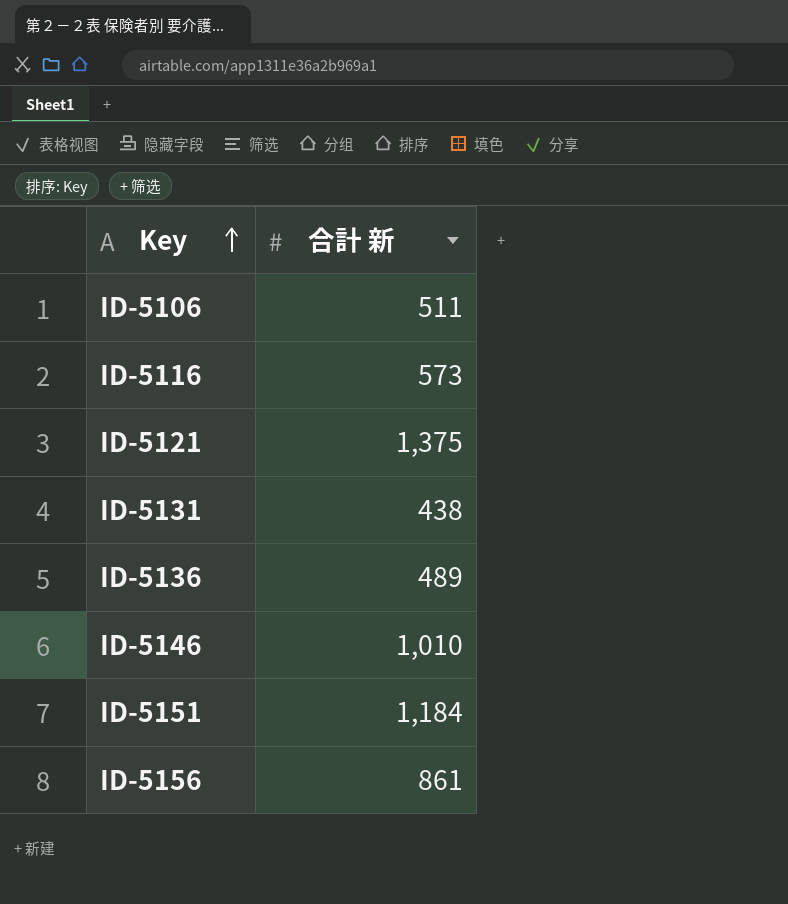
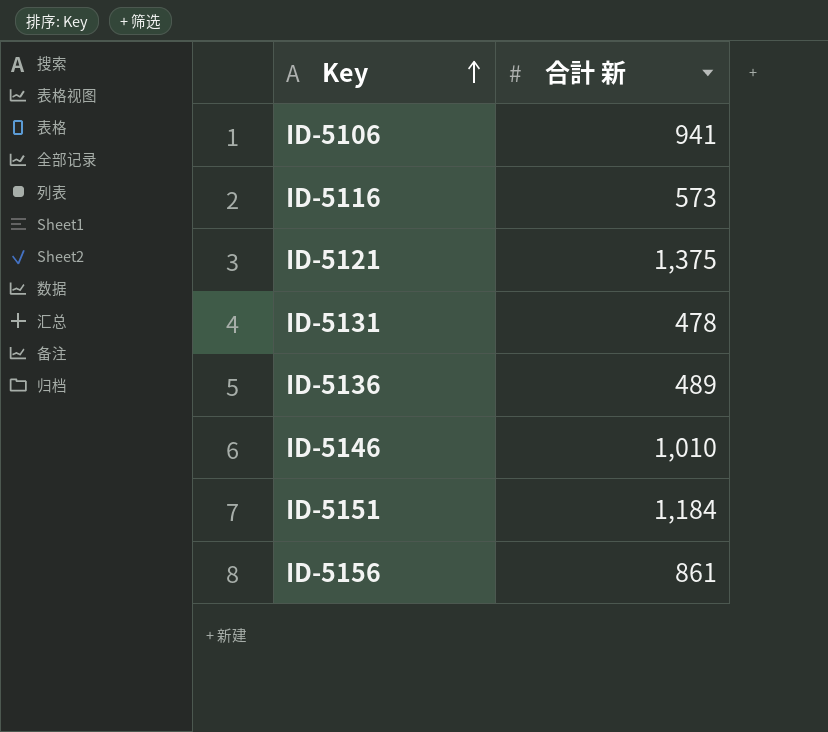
ID-5106 | 合計 新: 511 -> 941
ID-5131 | 合計 新: 438 -> 478

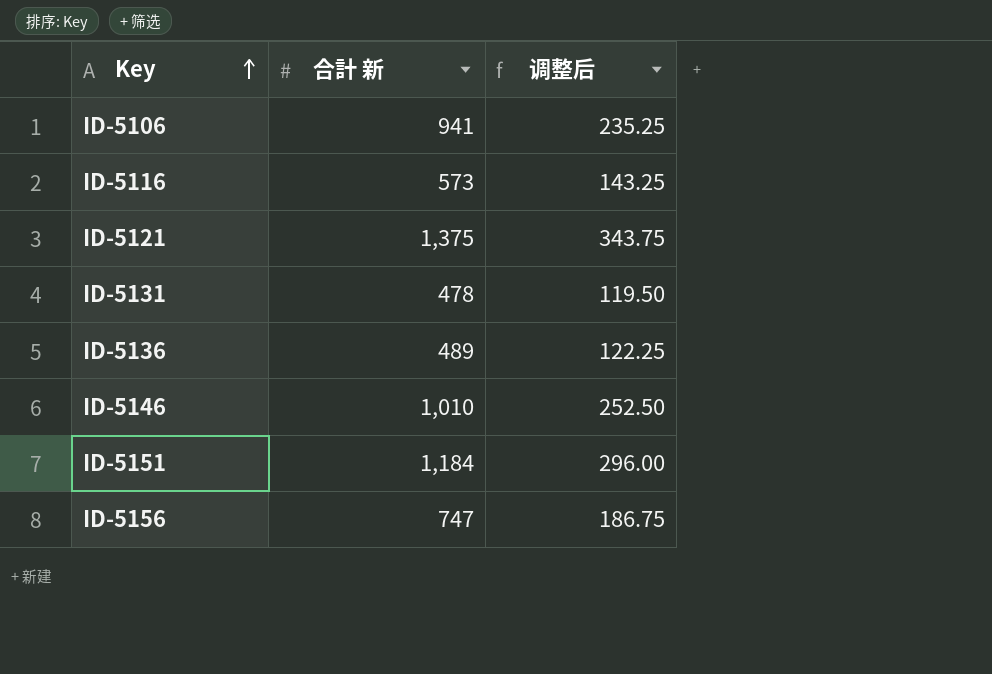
column 调整后 | formula: none -> [合計 新] * 0.25
ID-5156 | 合計 新: 861 -> 747

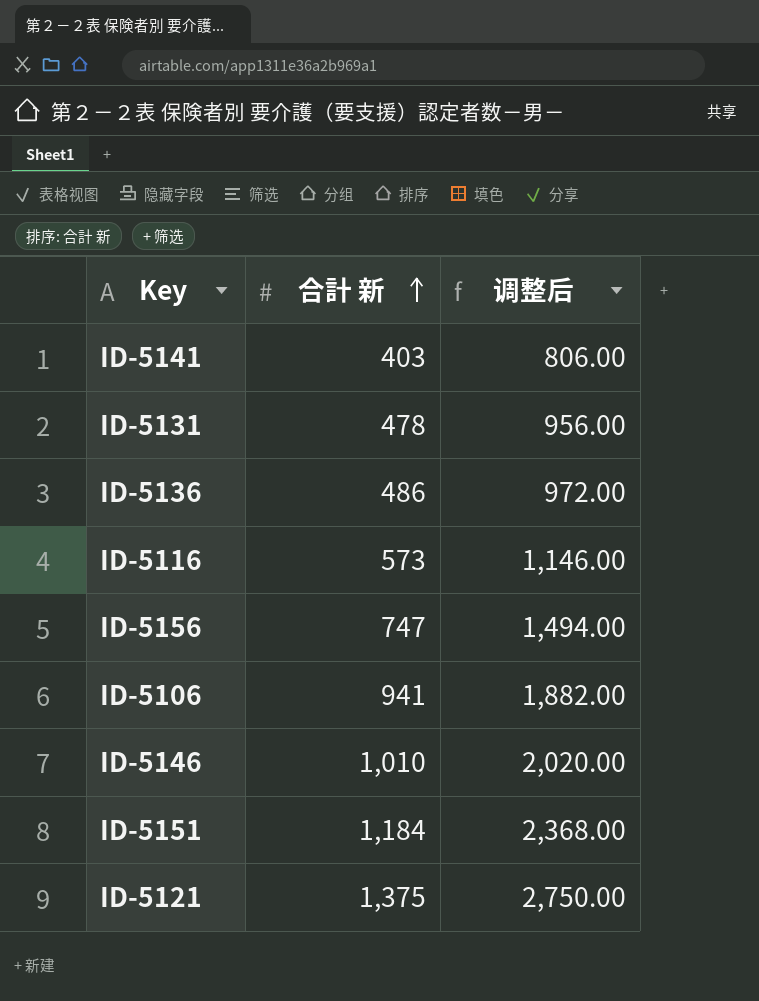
row order: Key ascending -> 合計 新 ascending
column 调整后 | formula: [合計 新] * 0.25 -> [合計 新] * 2
row ID-5141: none -> 403 | 806.00
ID-5136 | 合計 新: 489 -> 486

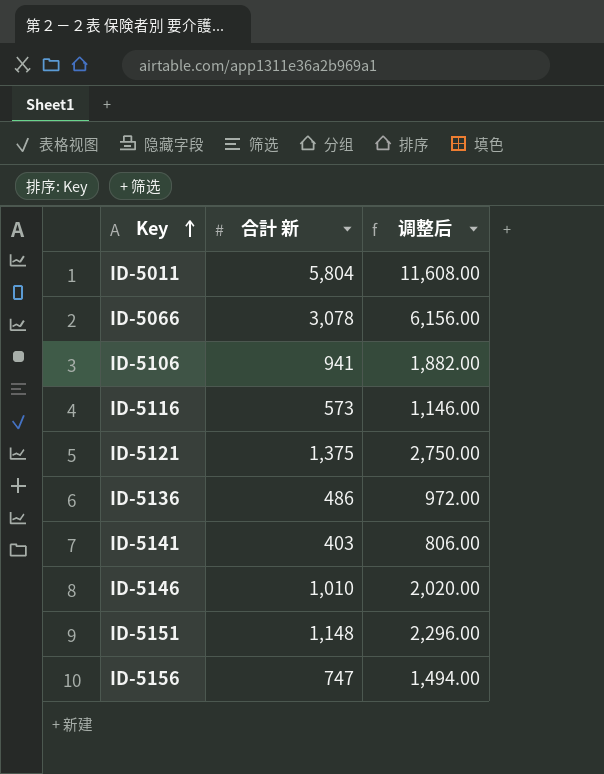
row order: 合計 新 ascending -> Key ascending
row ID-5131: 478 | 956.00 -> none
row ID-5011: none -> 5,804 | 11,608.00
row ID-5066: none -> 3,078 | 6,156.00
ID-5151 | 合計 新: 1,184 -> 1,148
ID-5151 | 调整后: 2,368.00 -> 2,296.00

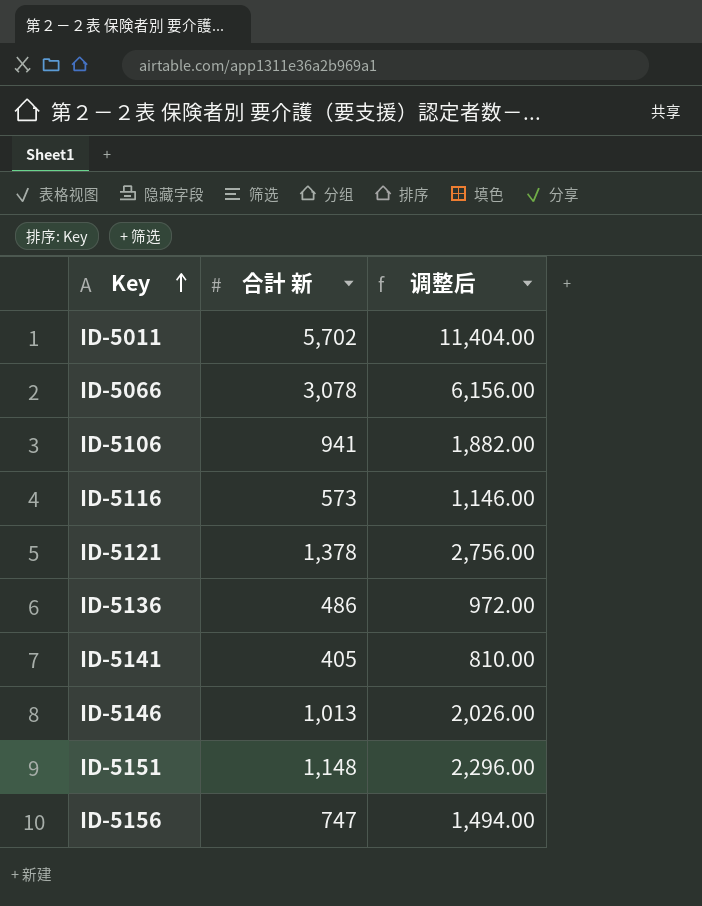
ID-5011 | 合計 新: 5,804 -> 5,702
ID-5011 | 调整后: 11,608.00 -> 11,404.00
ID-5121 | 合計 新: 1,375 -> 1,378
ID-5121 | 调整后: 2,750.00 -> 2,756.00
ID-5141 | 合計 新: 403 -> 405
ID-5141 | 调整后: 806.00 -> 810.00
ID-5146 | 合計 新: 1,010 -> 1,013
ID-5146 | 调整后: 2,020.00 -> 2,026.00

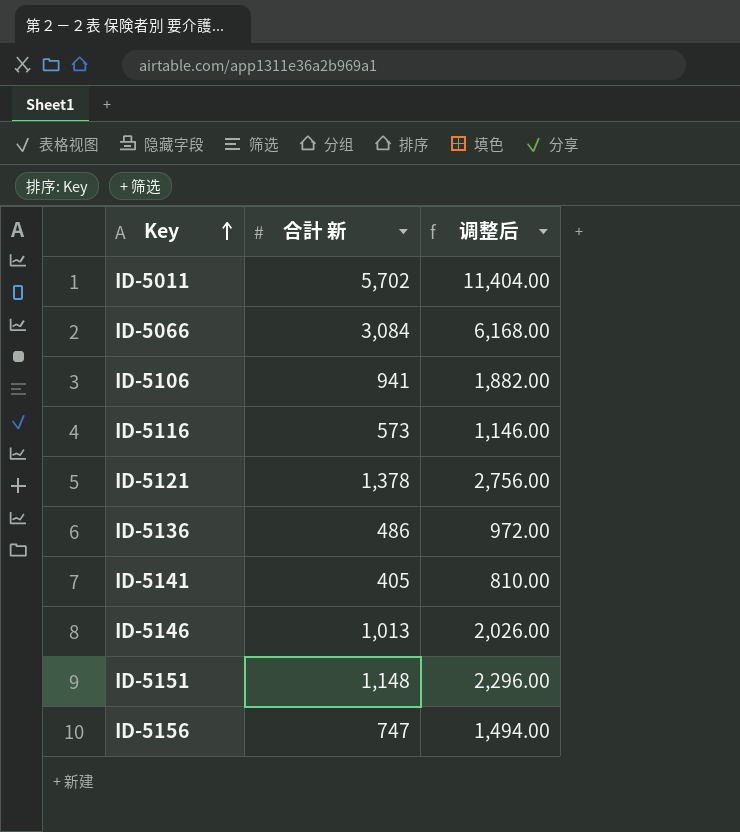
ID-5066 | 合計 新: 3,078 -> 3,084
ID-5066 | 调整后: 6,156.00 -> 6,168.00

